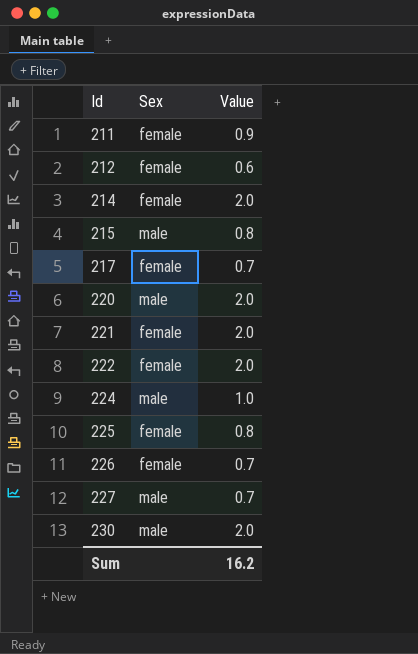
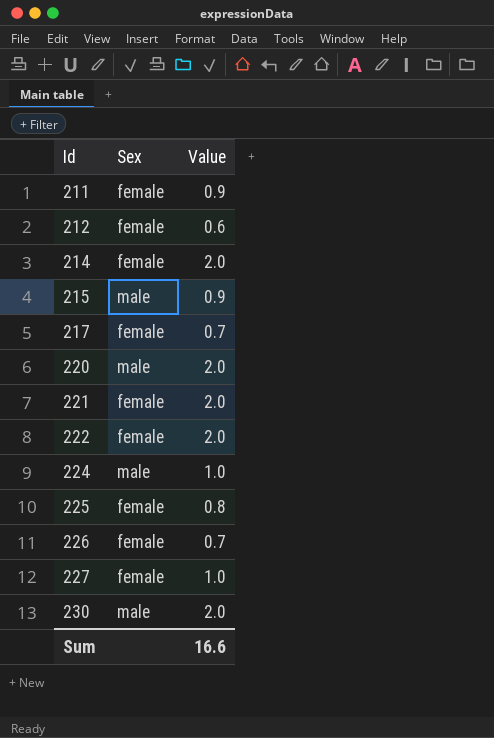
215 | Value: 0.8 -> 0.9
227 | Sex: male -> female
227 | Value: 0.7 -> 1.0
Sum | Value: 16.2 -> 16.6

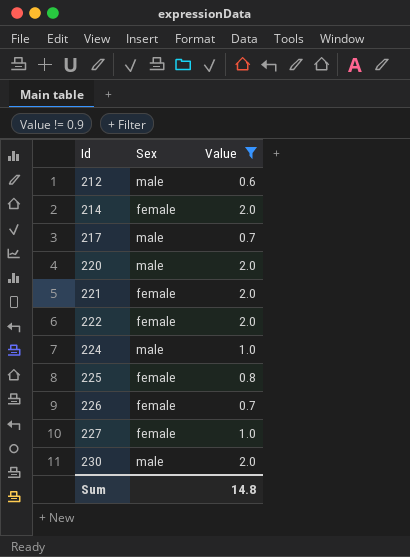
filter: none -> Value != 0.9
212 | Sex: female -> male
217 | Sex: female -> male
Sum | Value: 16.6 -> 14.8

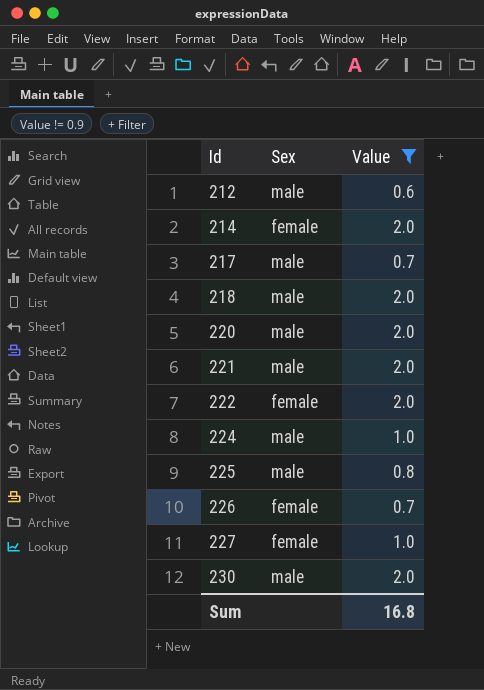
row 218: none -> male | 2.0
221 | Sex: female -> male
225 | Sex: female -> male
Sum | Value: 14.8 -> 16.8

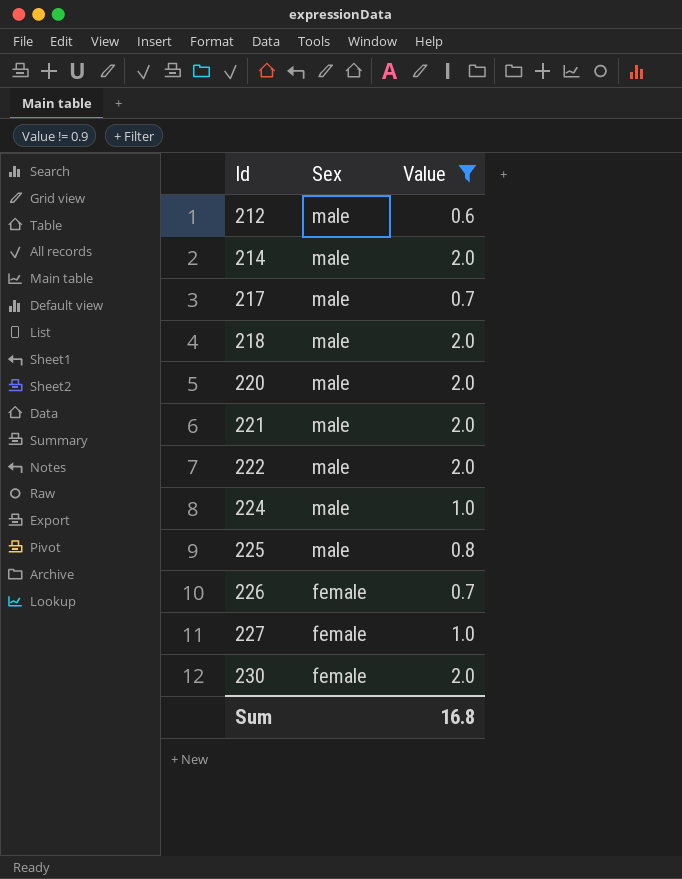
214 | Sex: female -> male
222 | Sex: female -> male
230 | Sex: male -> female

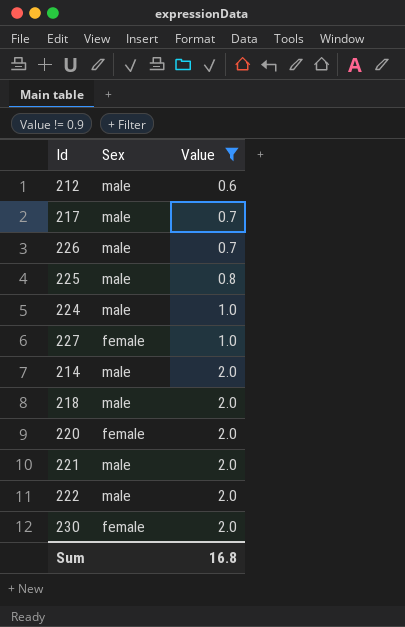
row order: Id ascending -> Value ascending
226 | Sex: female -> male
220 | Sex: male -> female

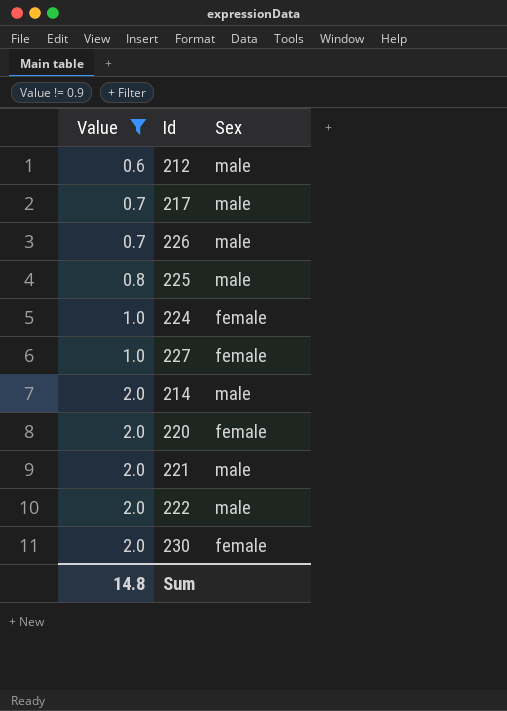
column Value | position: 3 -> 1
row 218: male | 2.0 -> none
224 | Sex: male -> female
Sum | Value: 16.8 -> 14.8

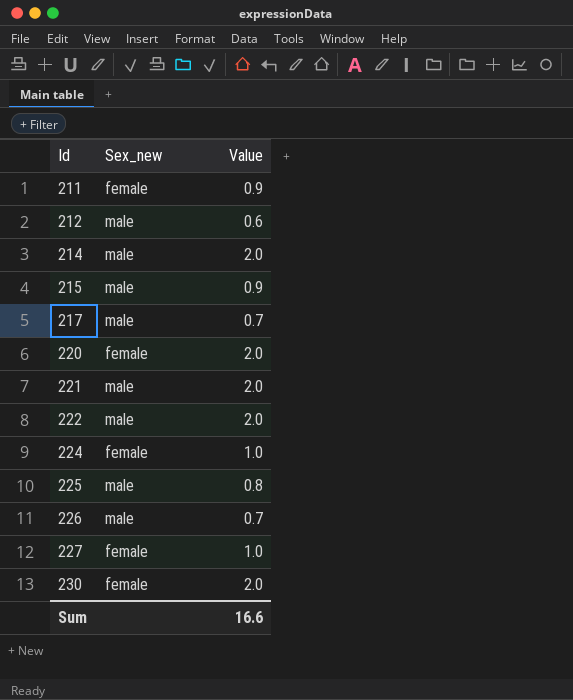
filter: Value != 0.9 -> none
row order: Value ascending -> Id ascending
column name: Sex -> Sex_new
column Value | position: 1 -> 3
Sum | Value: 14.8 -> 16.6

